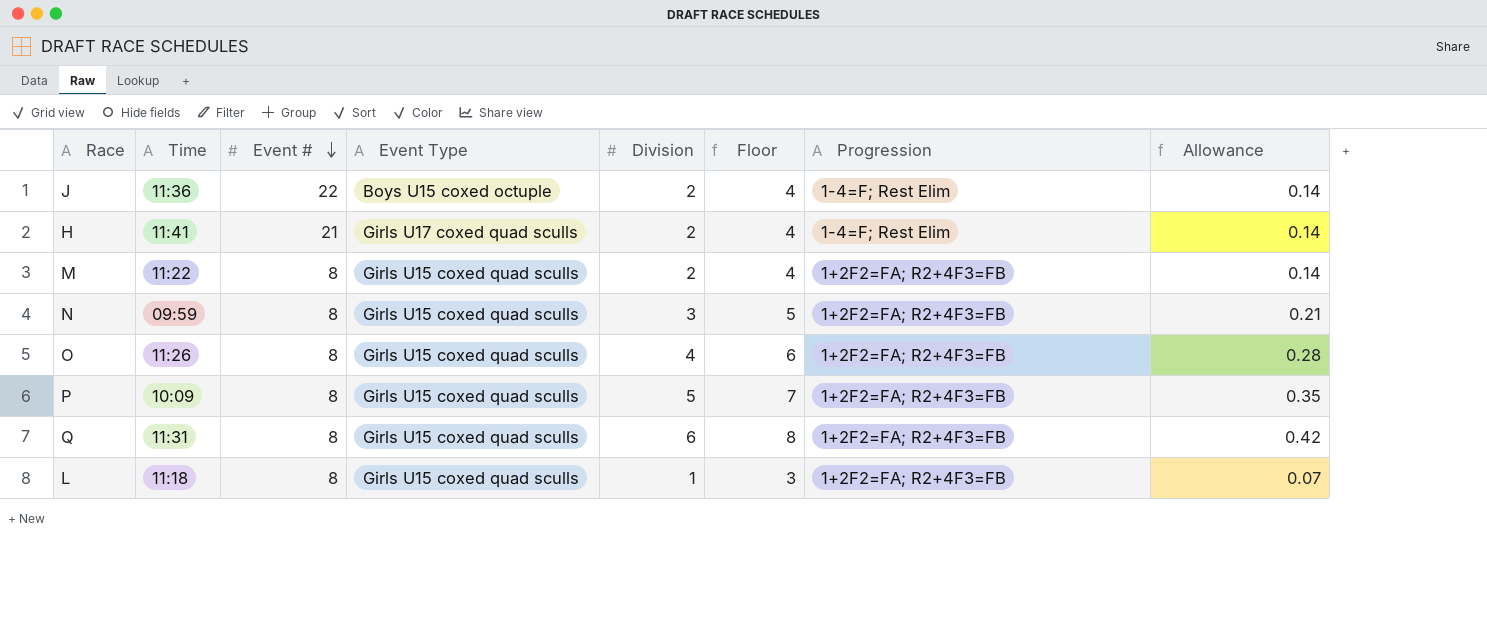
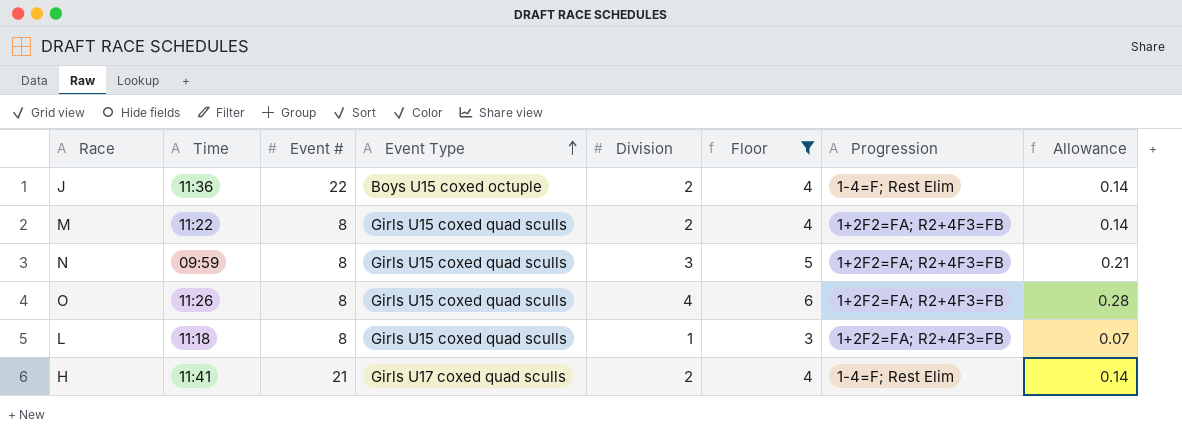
filter: none -> Floor <= 6
row order: Event # descending -> Event Type ascending

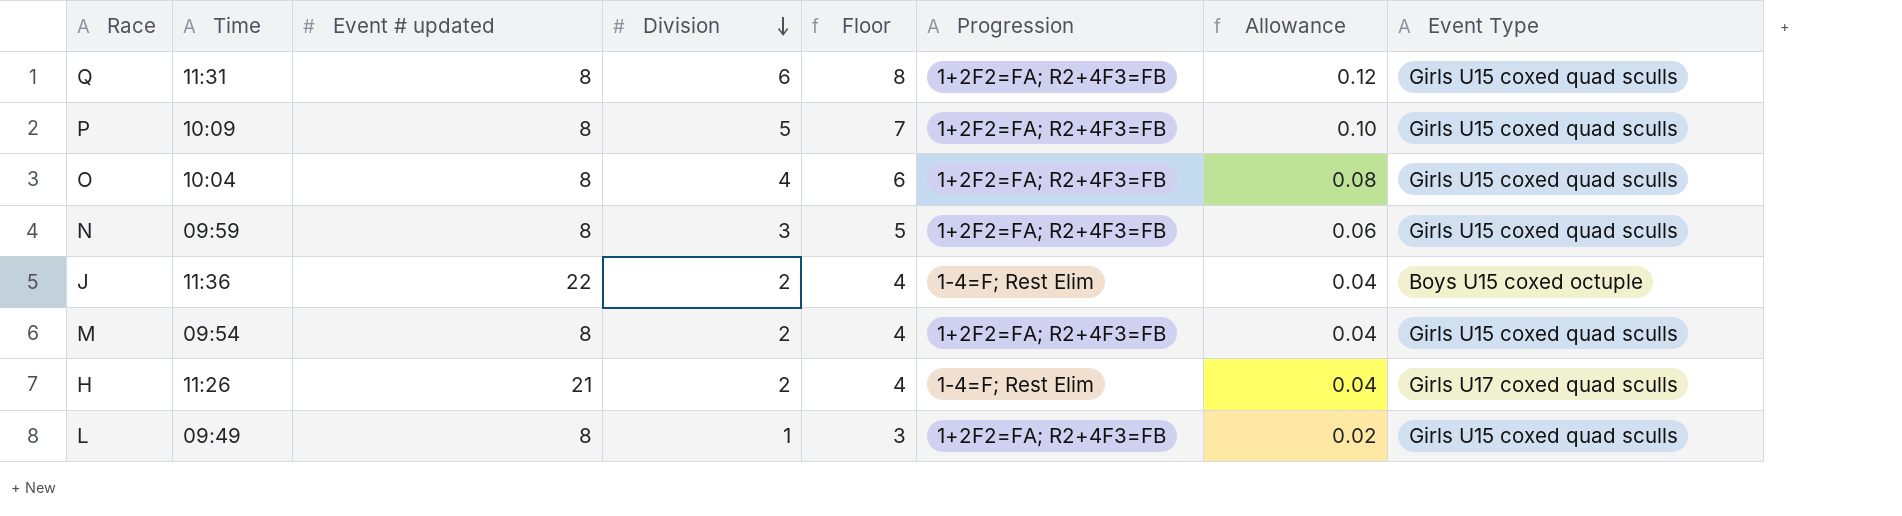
filter: Floor <= 6 -> none
row order: Event Type ascending -> Division descending
column name: Event # -> Event # updated
column Allowance | formula: [Division] * 0.07 -> [Division] * 0.02
column Event Type | position: 4 -> 8
O | Time: 11:26 -> 10:04
M | Time: 11:22 -> 09:54
H | Time: 11:41 -> 11:26
L | Time: 11:18 -> 09:49

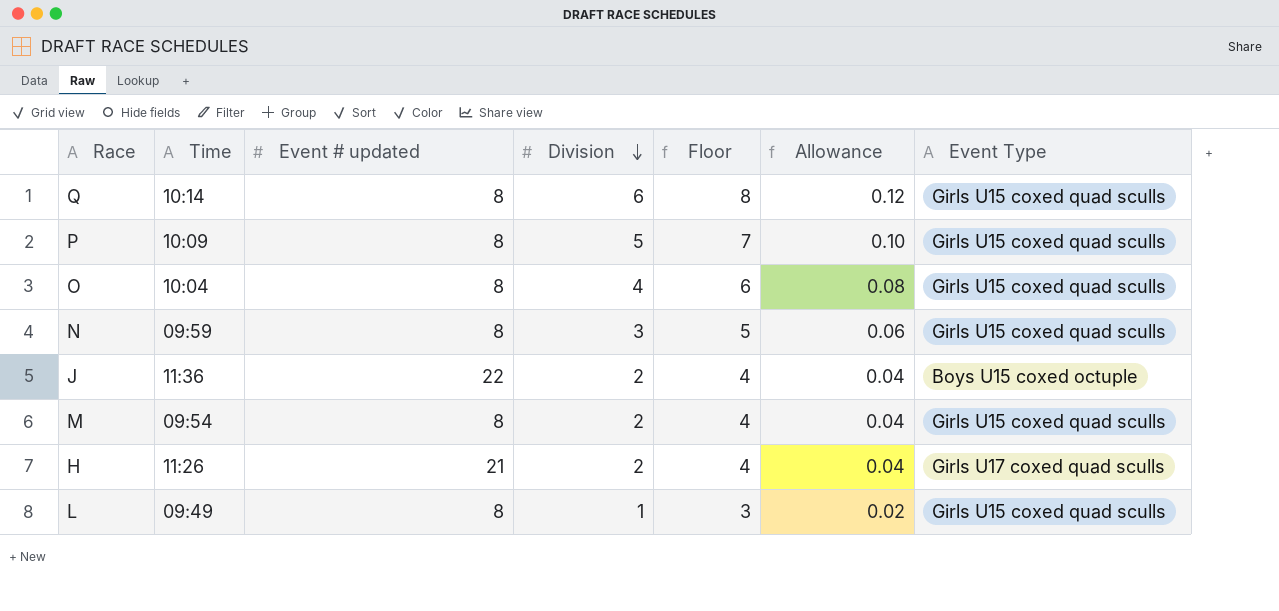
column Progression | position: 6 -> none
Q | Time: 11:31 -> 10:14

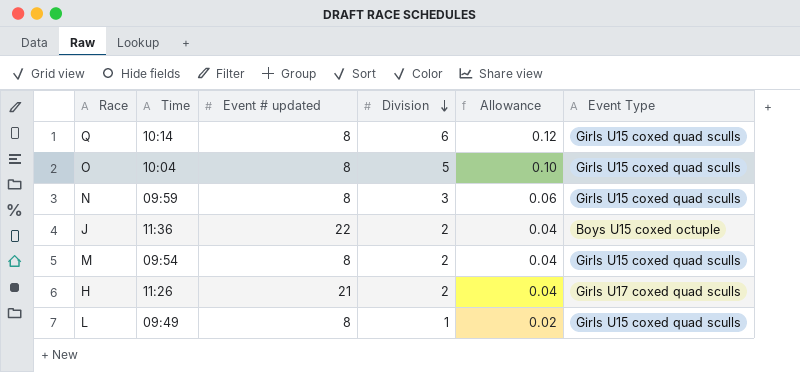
column Floor | formula: [Division] + 2 -> none
row P: 10:09 | 8 | 5 | 7 | 0.10 | Girls U15 coxed quad sculls -> none
O | Division: 4 -> 5
O | Allowance: 0.08 -> 0.10

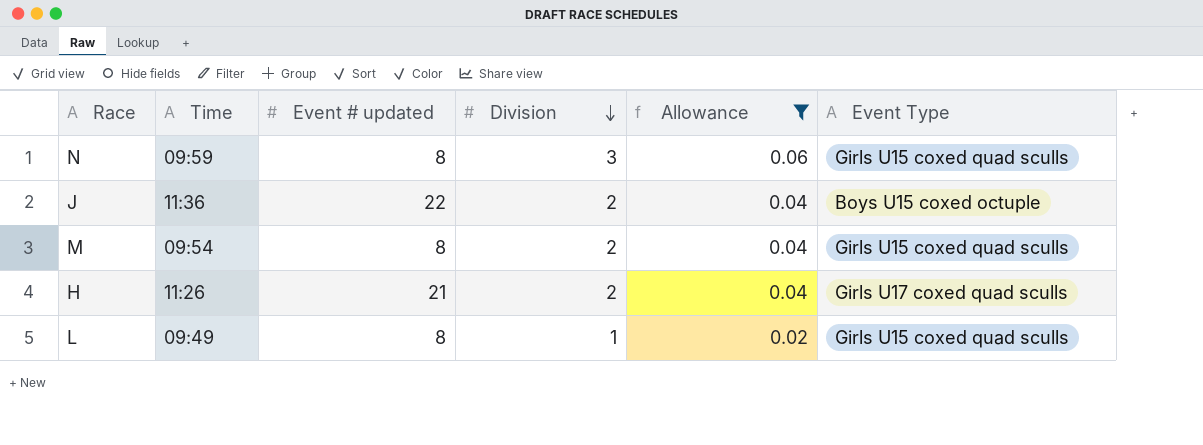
filter: none -> Allowance <= 0.06

